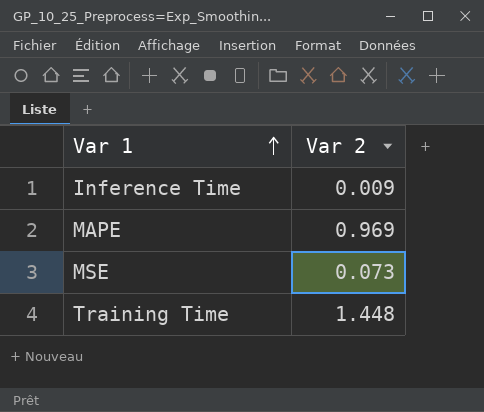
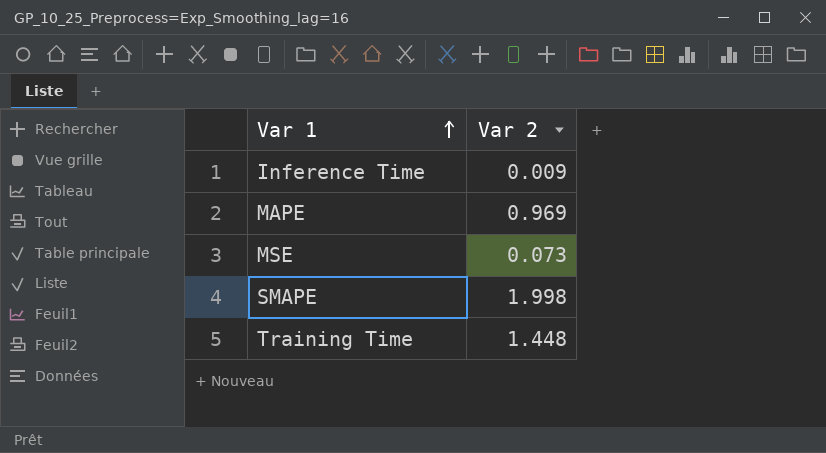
row SMAPE: none -> 1.998

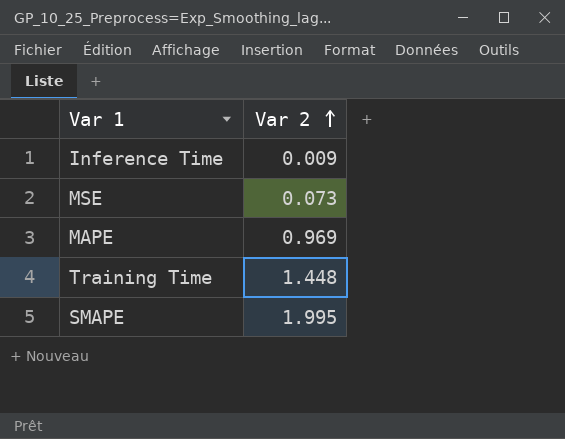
row order: Var 1 ascending -> Var 2 ascending
SMAPE | Var 2: 1.998 -> 1.995

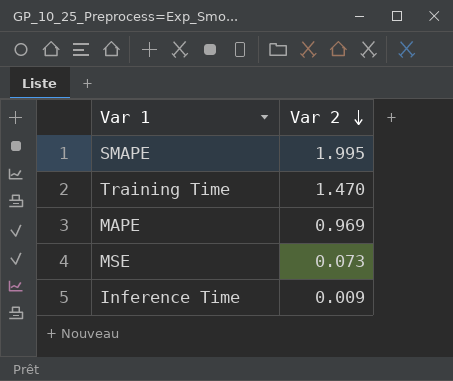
row order: Var 2 ascending -> Var 2 descending
Training Time | Var 2: 1.448 -> 1.470

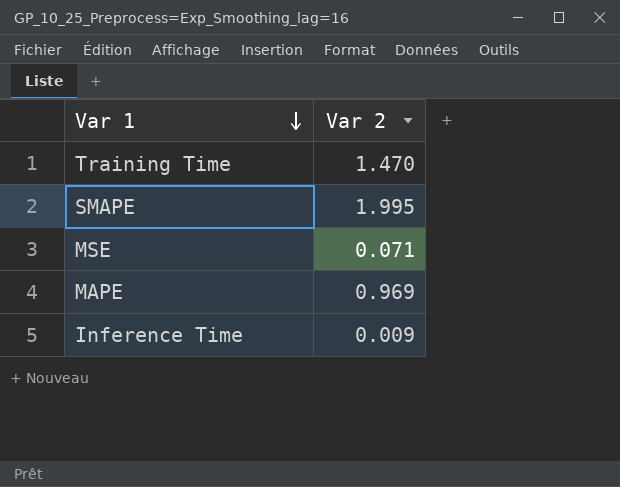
row order: Var 2 descending -> Var 1 descending
MSE | Var 2: 0.073 -> 0.071

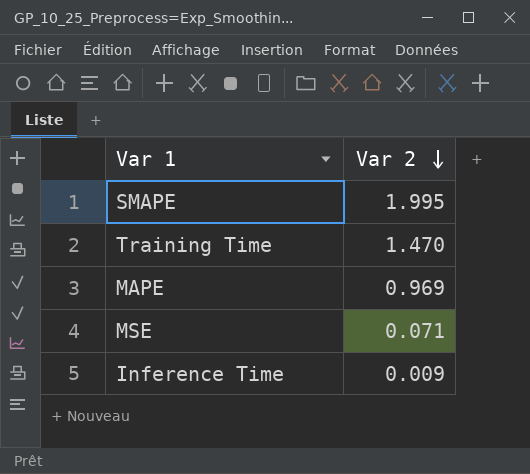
row order: Var 1 descending -> Var 2 descending

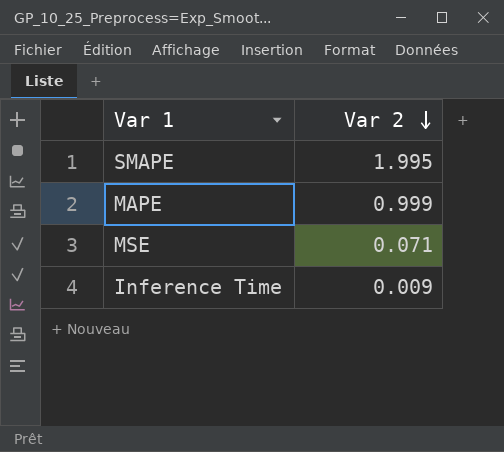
row Training Time: 1.470 -> none
MAPE | Var 2: 0.969 -> 0.999

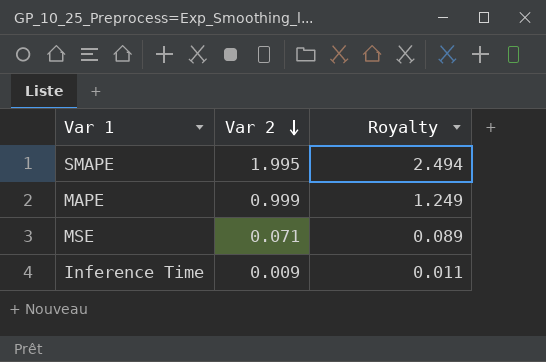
column Royalty | formula: none -> [Var 2] * 1.25

